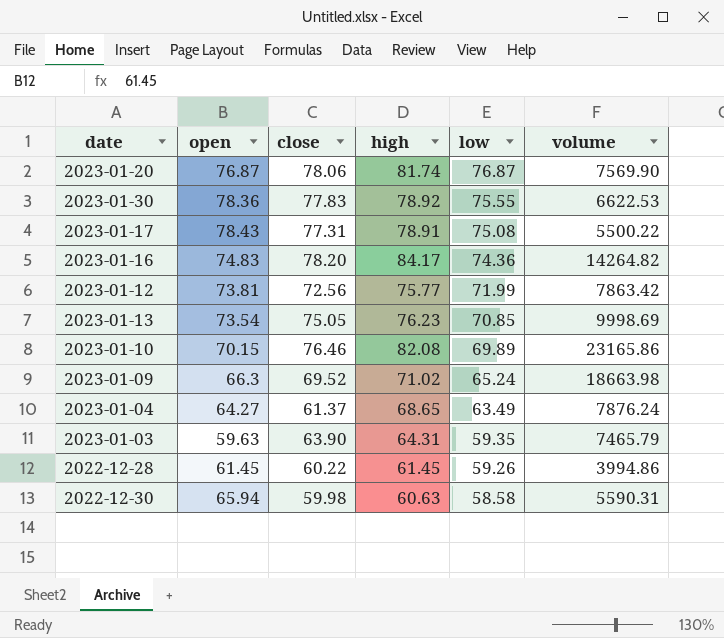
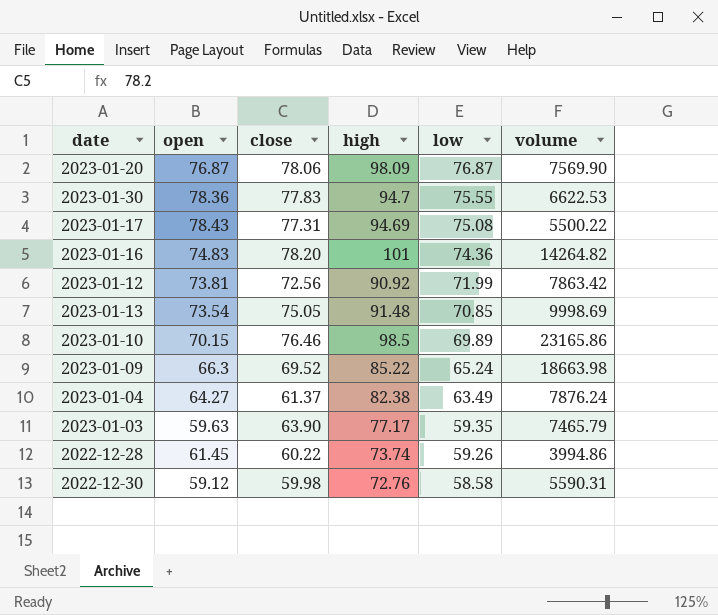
2023-01-20 | high: 81.74 -> 98.09
2023-01-30 | high: 78.92 -> 94.7
2023-01-17 | high: 78.91 -> 94.69
2023-01-16 | high: 84.17 -> 101
2023-01-12 | high: 75.77 -> 90.92
2023-01-13 | high: 76.23 -> 91.48
2023-01-10 | high: 82.08 -> 98.5
2023-01-09 | high: 71.02 -> 85.22
2023-01-04 | high: 68.65 -> 82.38
2023-01-03 | high: 64.31 -> 77.17
2022-12-28 | high: 61.45 -> 73.74
2022-12-30 | open: 65.94 -> 59.12
2022-12-30 | high: 60.63 -> 72.76

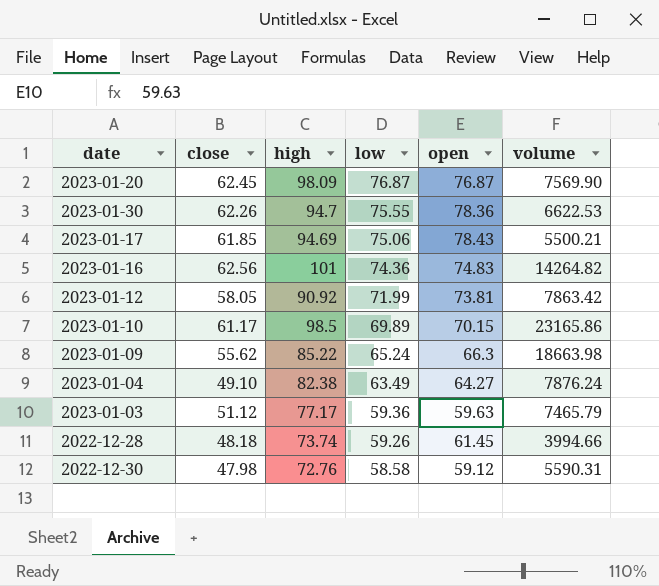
column open | position: 2 -> 5
row 2023-01-13: 73.54 | 75.05 | 91.48 | 70.85 | 9998.69 -> none
2023-01-20 | close: 78.06 -> 62.45
2023-01-30 | close: 77.83 -> 62.26
2023-01-17 | close: 77.31 -> 61.85
2023-01-17 | low: 75.08 -> 75.06
2023-01-17 | volume: 5500.22 -> 5500.21
2023-01-16 | close: 78.20 -> 62.56
2023-01-12 | close: 72.56 -> 58.05
2023-01-10 | close: 76.46 -> 61.17
2023-01-09 | close: 69.52 -> 55.62
2023-01-04 | close: 61.37 -> 49.10
2023-01-03 | close: 63.90 -> 51.12
2023-01-03 | low: 59.35 -> 59.36
2022-12-28 | close: 60.22 -> 48.18
2022-12-28 | volume: 3994.86 -> 3994.66
2022-12-30 | close: 59.98 -> 47.98

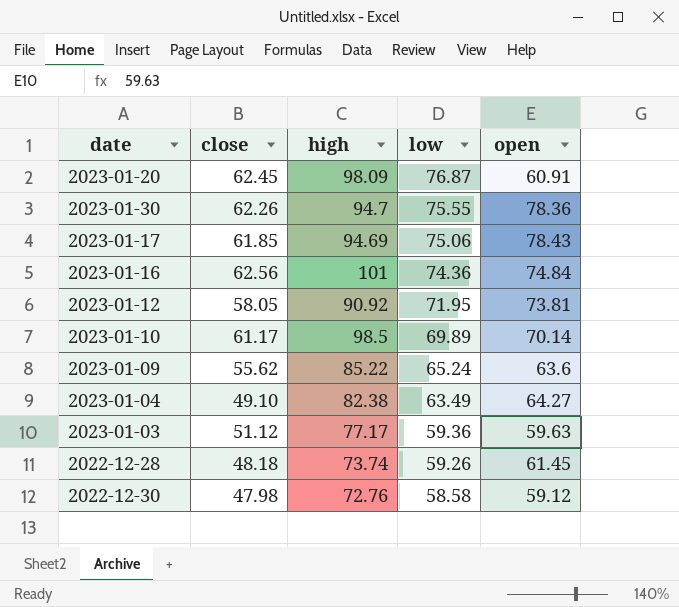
column volume | position: 6 -> none
2023-01-20 | open: 76.87 -> 60.91
2023-01-16 | open: 74.83 -> 74.84
2023-01-12 | low: 71.99 -> 71.95
2023-01-10 | open: 70.15 -> 70.14
2023-01-09 | open: 66.3 -> 63.6

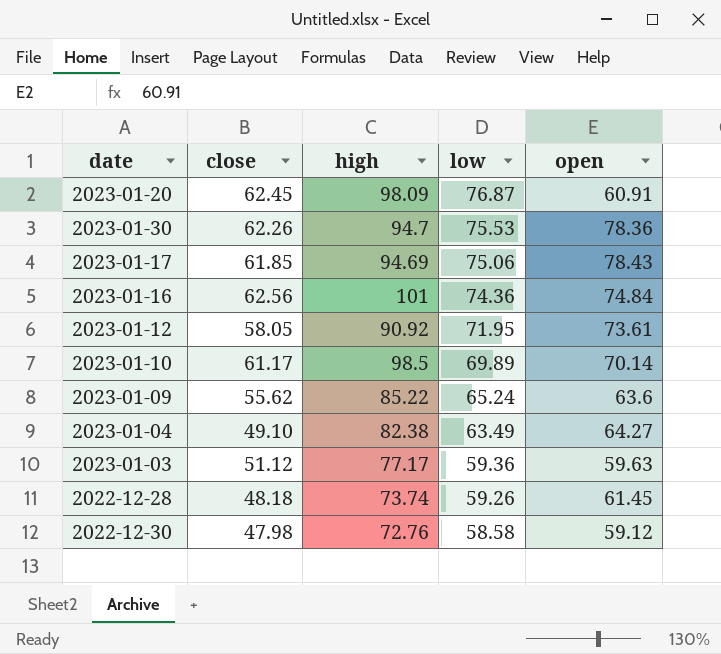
2023-01-30 | low: 75.55 -> 75.53
2023-01-12 | open: 73.81 -> 73.61

